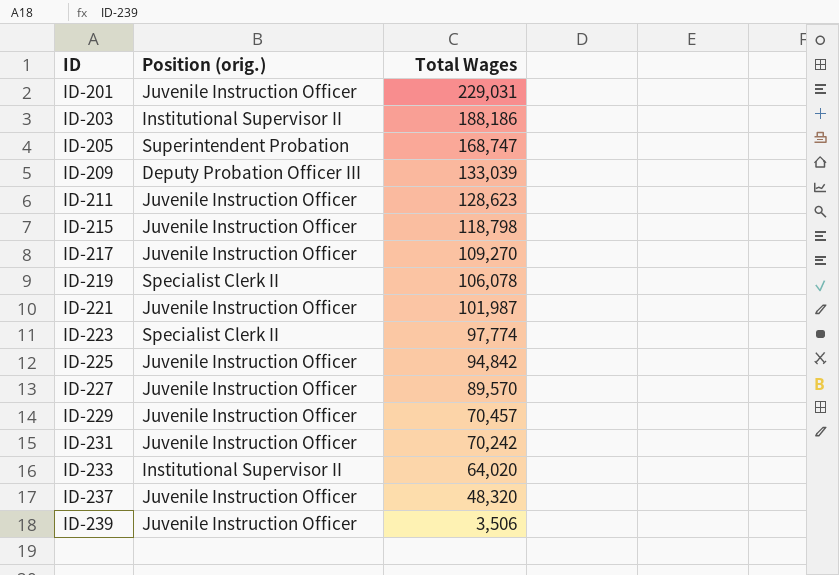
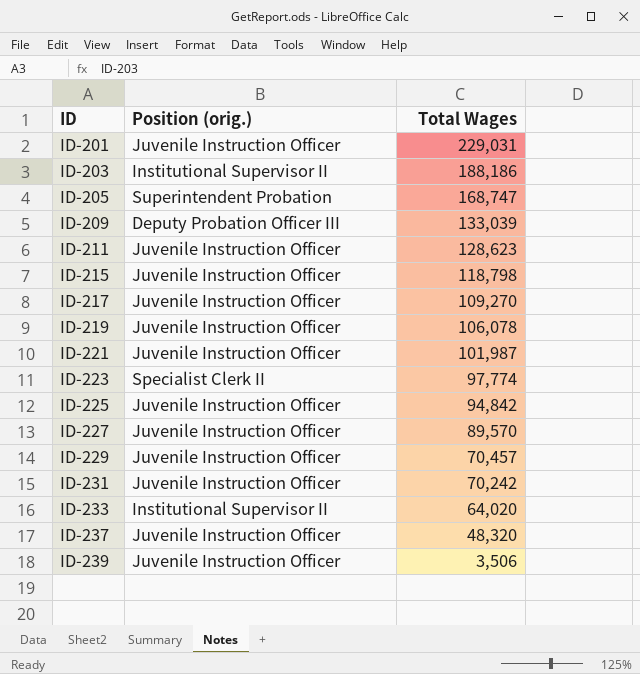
ID-219 | Position (orig.): Specialist Clerk II -> Juvenile Instruction Officer

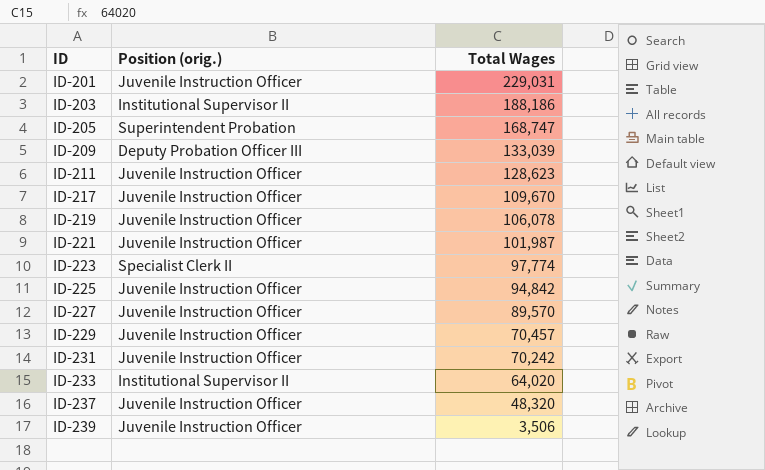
row ID-215: Juvenile Instruction Officer | 118,798 -> none
ID-217 | Total Wages: 109,270 -> 109,670

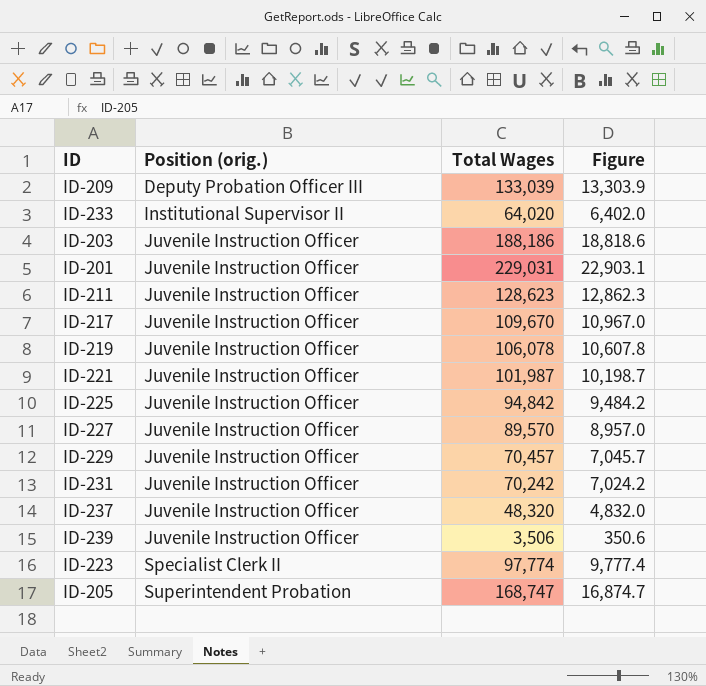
row order: ID ascending -> Position (orig.) ascending
column Figure | formula: none -> [Total Wages] * 0.1
ID-203 | Position (orig.): Institutional Supervisor II -> Juvenile Instruction Officer

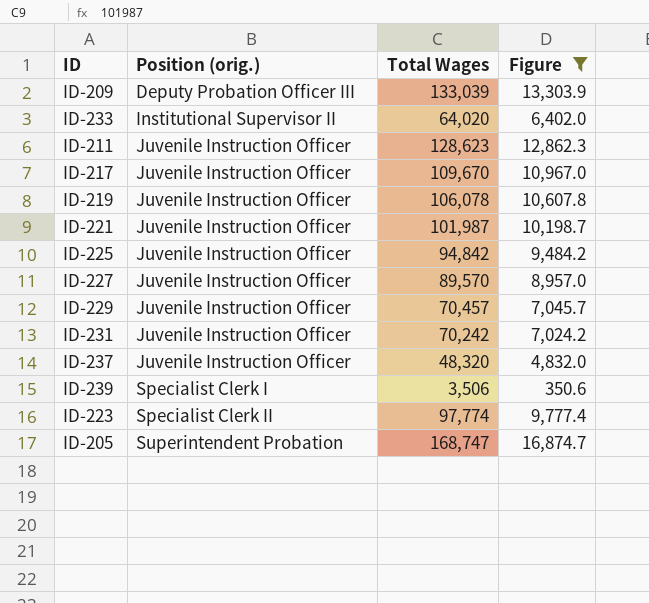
filter: none -> Figure <= 16,874.7
ID-239 | Position (orig.): Juvenile Instruction Officer -> Specialist Clerk I

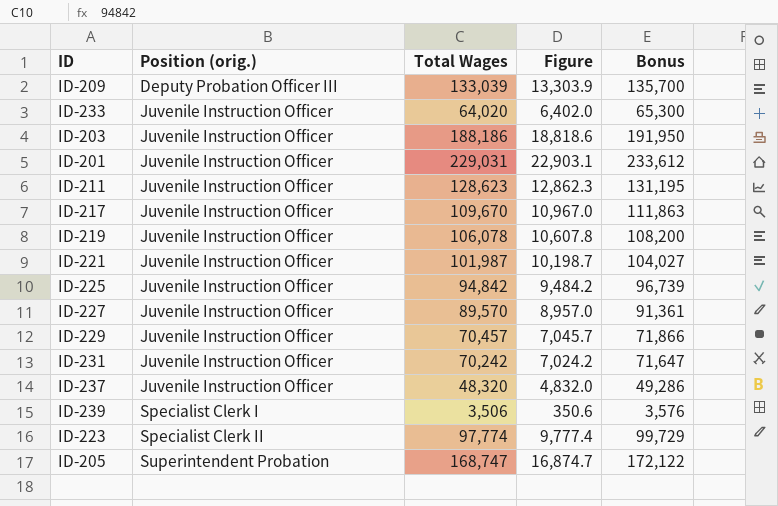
filter: Figure <= 16,874.7 -> none
column Bonus | formula: none -> [Total Wages] * 1.02
ID-233 | Position (orig.): Institutional Supervisor II -> Juvenile Instruction Officer

